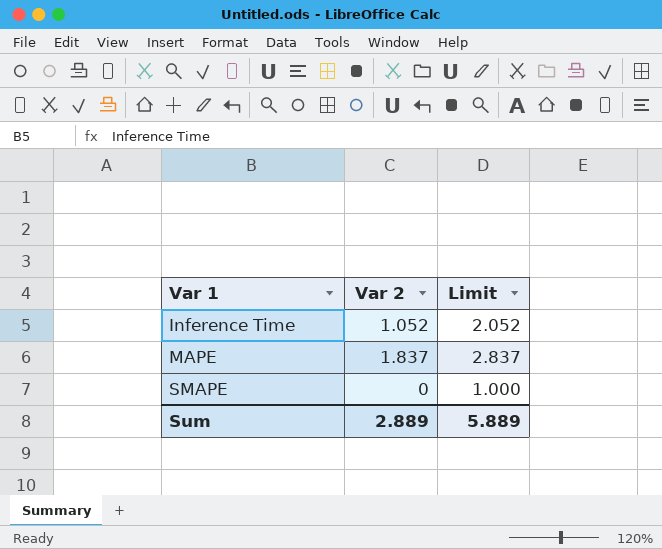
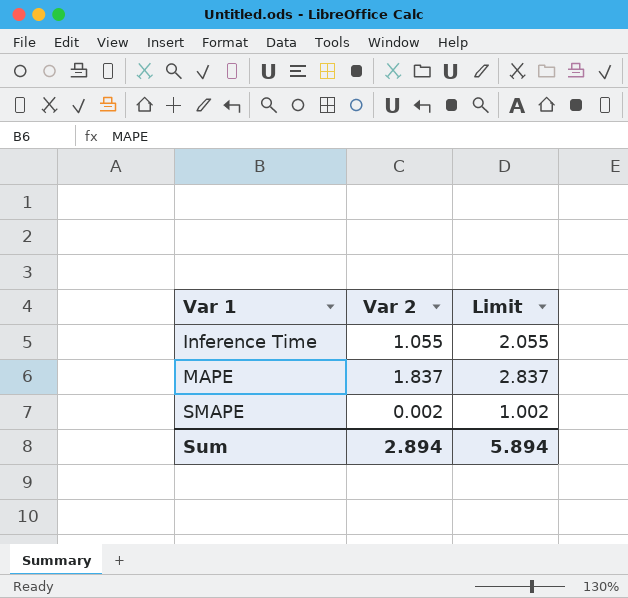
Inference Time | Var 2: 1.052 -> 1.055
Inference Time | Limit: 2.052 -> 2.055
SMAPE | Var 2: 0 -> 0.002
SMAPE | Limit: 1.000 -> 1.002
Sum | Var 2: 2.889 -> 2.894
Sum | Limit: 5.889 -> 5.894

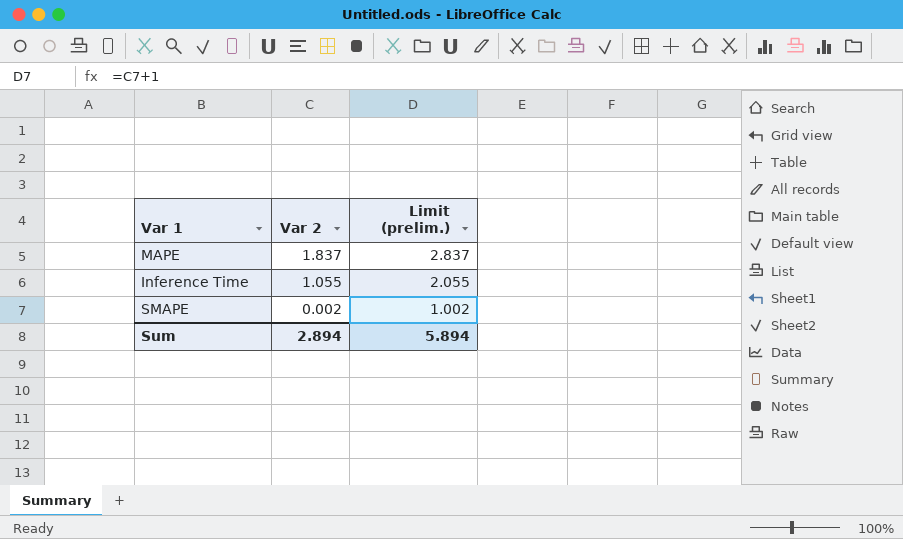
row order: Var 1 ascending -> Var 2 descending
column name: Limit -> Limit (prelim.)

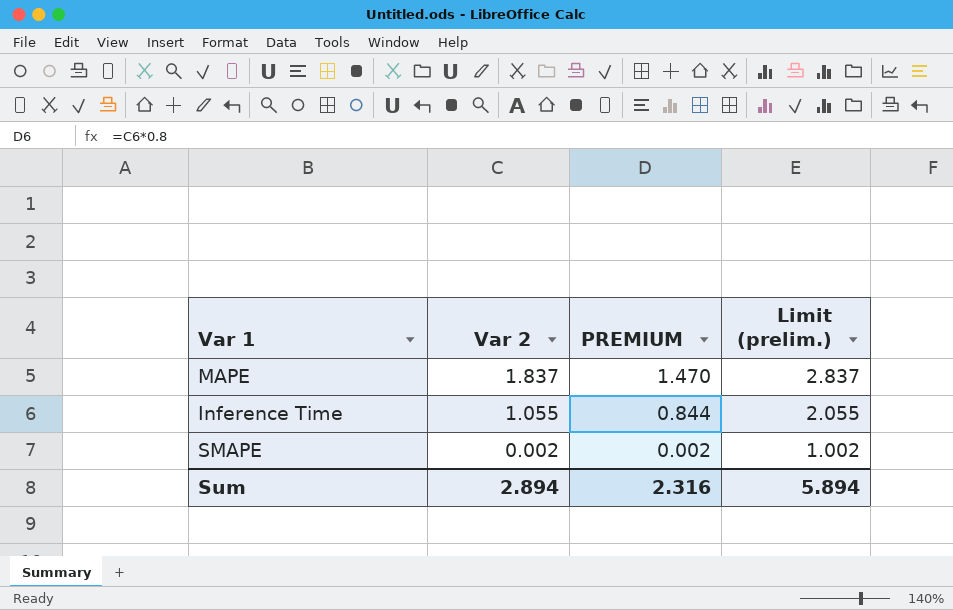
column PREMIUM | formula: none -> [Var 2] * 0.8

